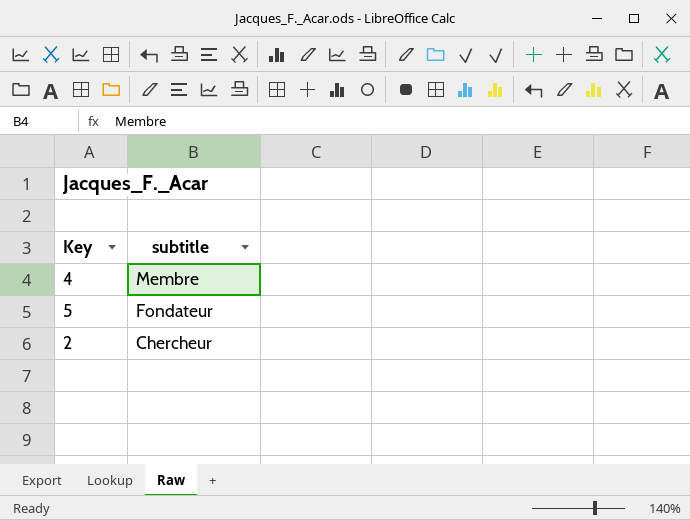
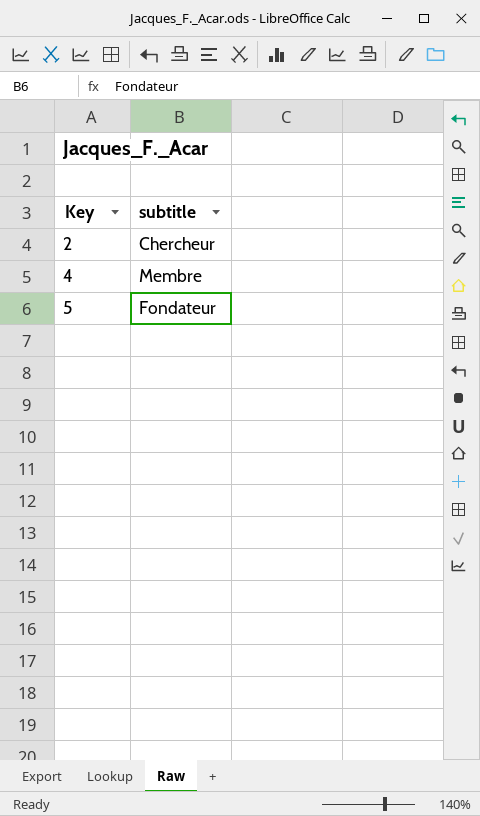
row order: subtitle descending -> Key ascending

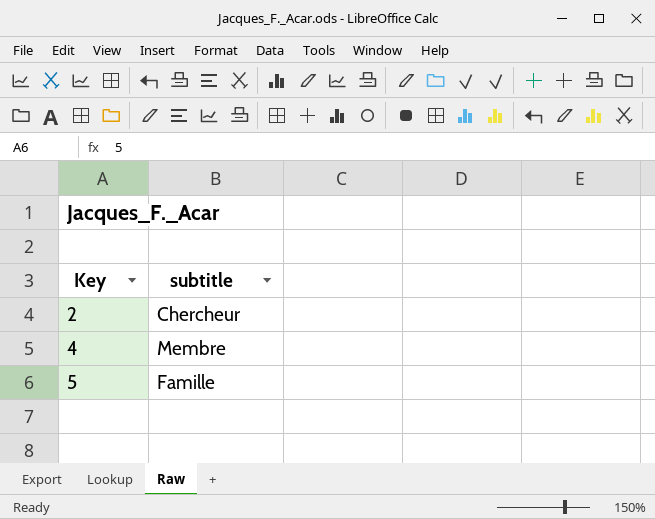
5 | subtitle: Fondateur -> Famille

